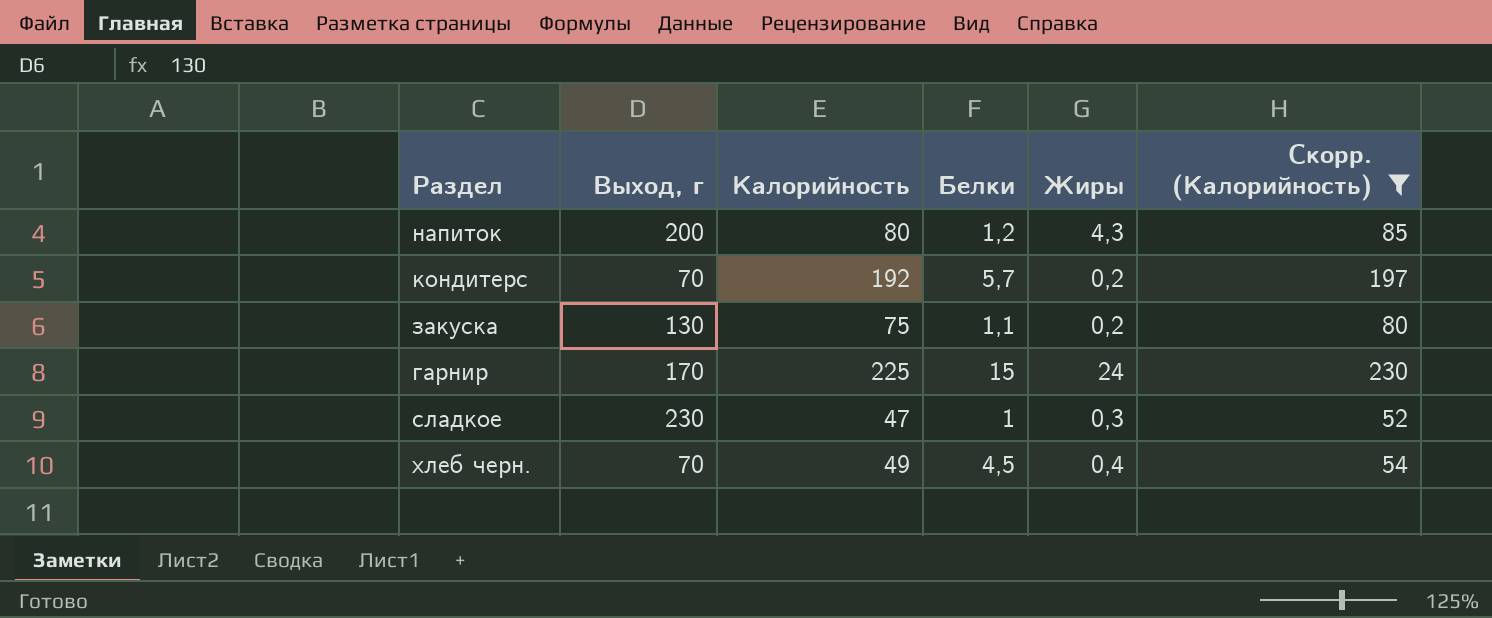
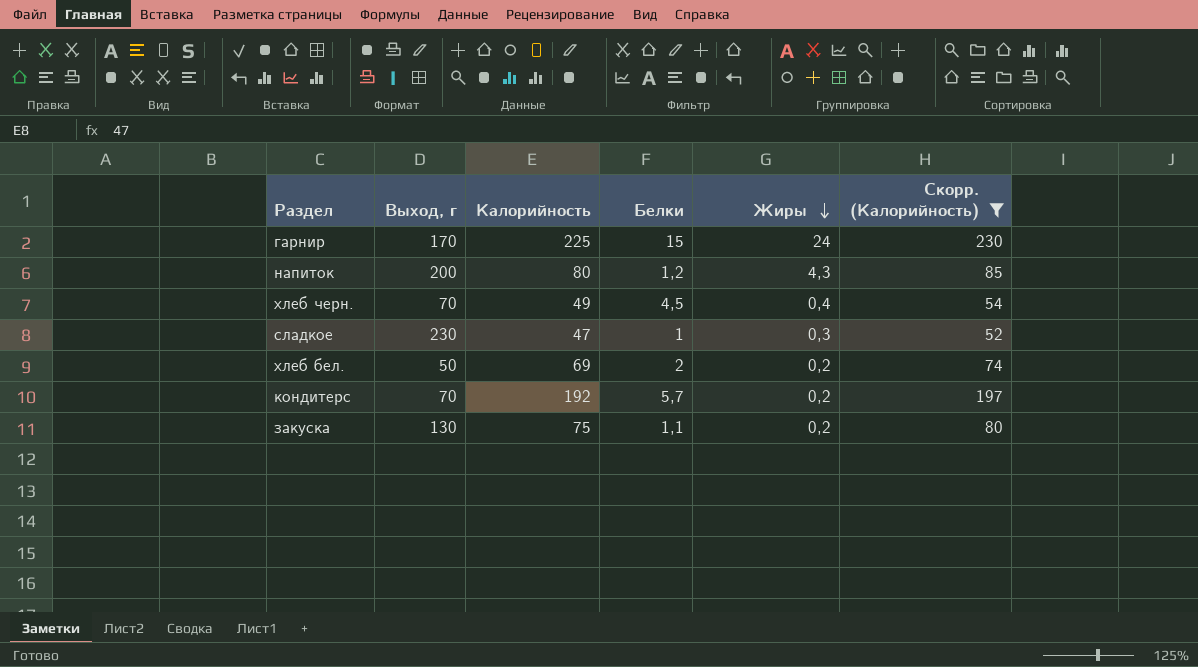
row order: none -> Жиры descending
row хлеб бел.: none -> 50 | 69 | 2 | 0,2 | 74

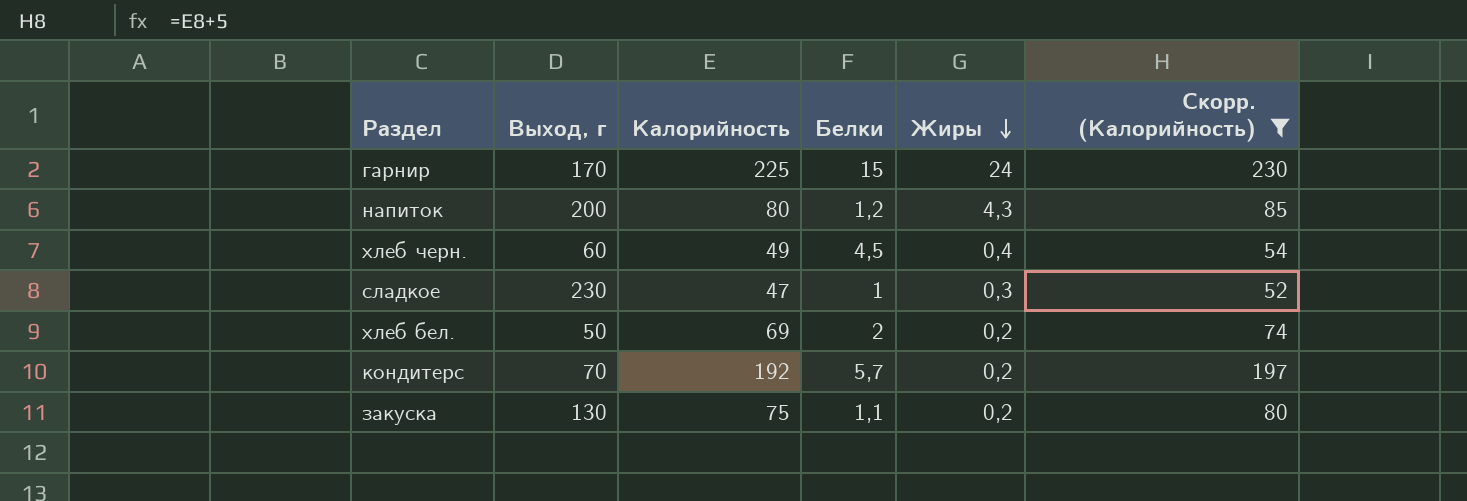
хлеб черн. | Выход, г: 70 -> 60

